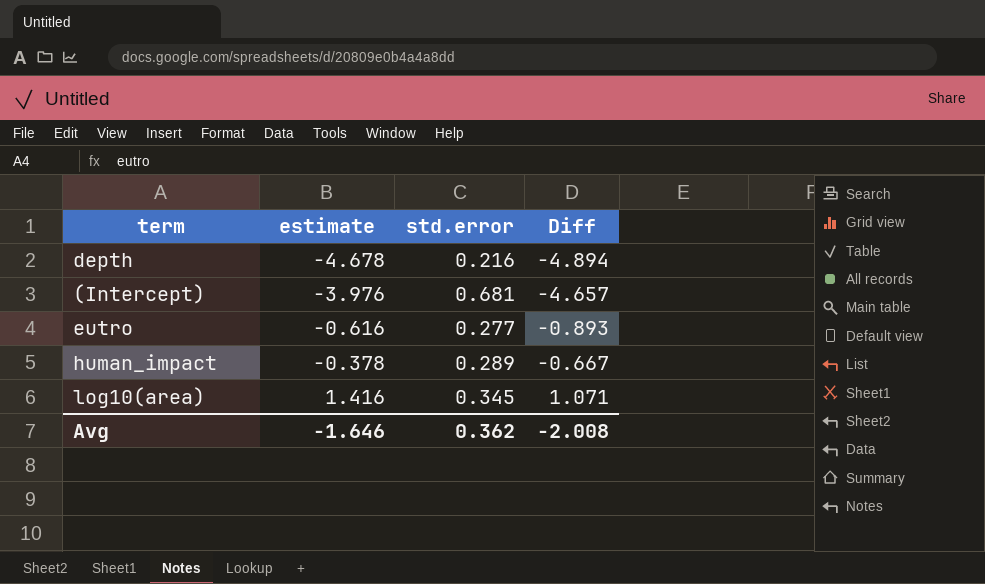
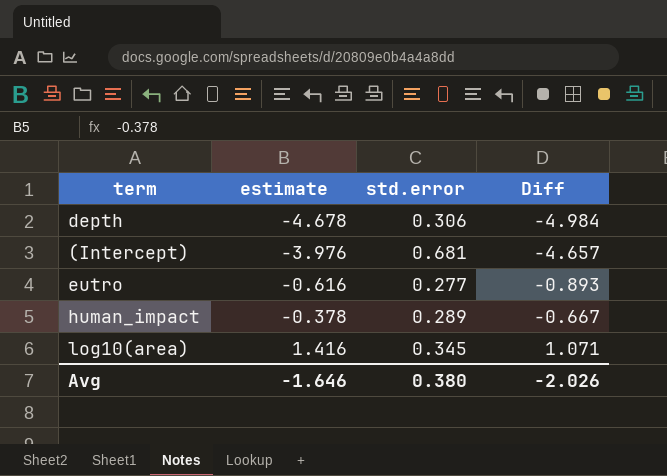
depth | std.error: 0.216 -> 0.306
depth | Diff: -4.894 -> -4.984
Avg | std.error: 0.362 -> 0.380
Avg | Diff: -2.008 -> -2.026

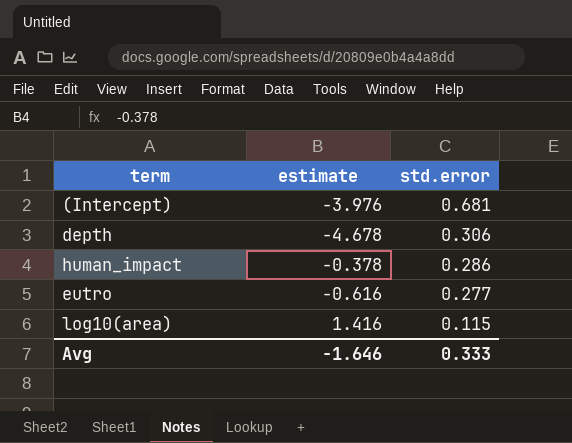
row order: estimate ascending -> std.error descending
column Diff | formula: [estimate] - [std.error] -> none
human_impact | std.error: 0.289 -> 0.286
log10(area) | std.error: 0.345 -> 0.115
Avg | std.error: 0.380 -> 0.333

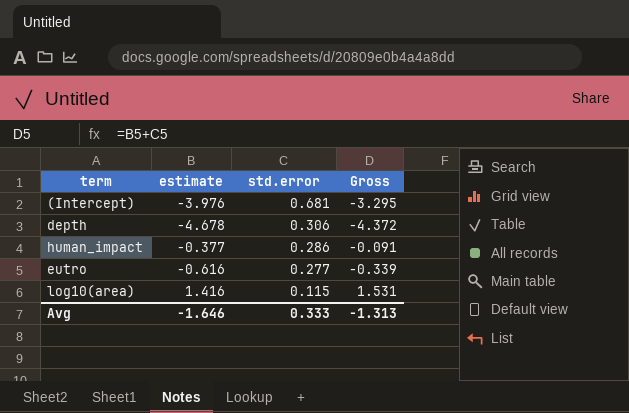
column Gross | formula: none -> [estimate] + [std.error]
human_impact | estimate: -0.378 -> -0.377

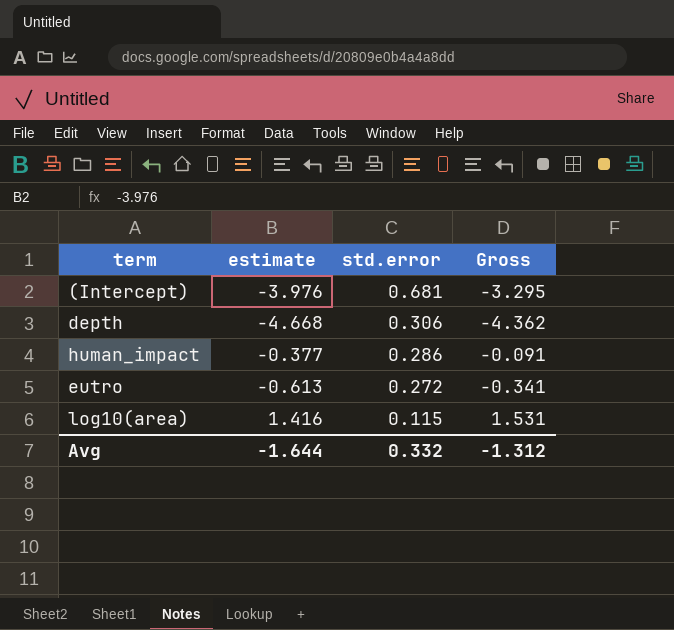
depth | estimate: -4.678 -> -4.668
depth | Gross: -4.372 -> -4.362
eutro | estimate: -0.616 -> -0.613
eutro | std.error: 0.277 -> 0.272
eutro | Gross: -0.339 -> -0.341
Avg | estimate: -1.646 -> -1.644
Avg | std.error: 0.333 -> 0.332
Avg | Gross: -1.313 -> -1.312

